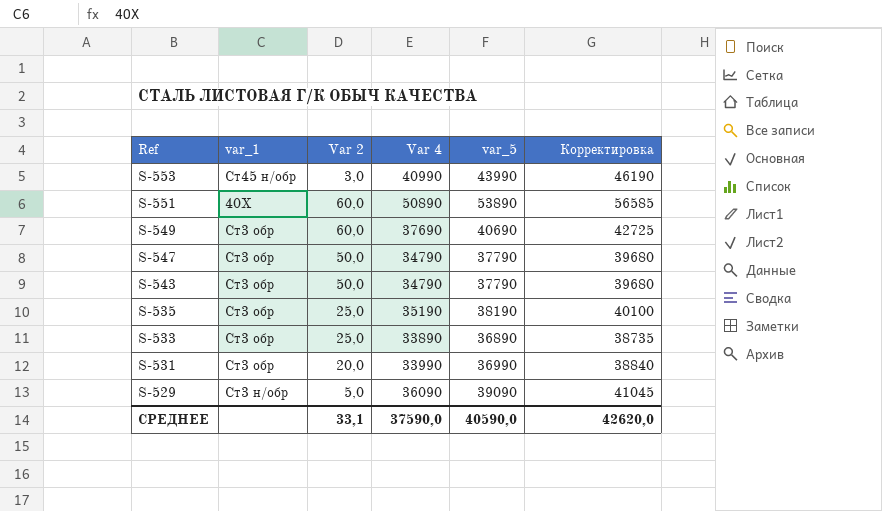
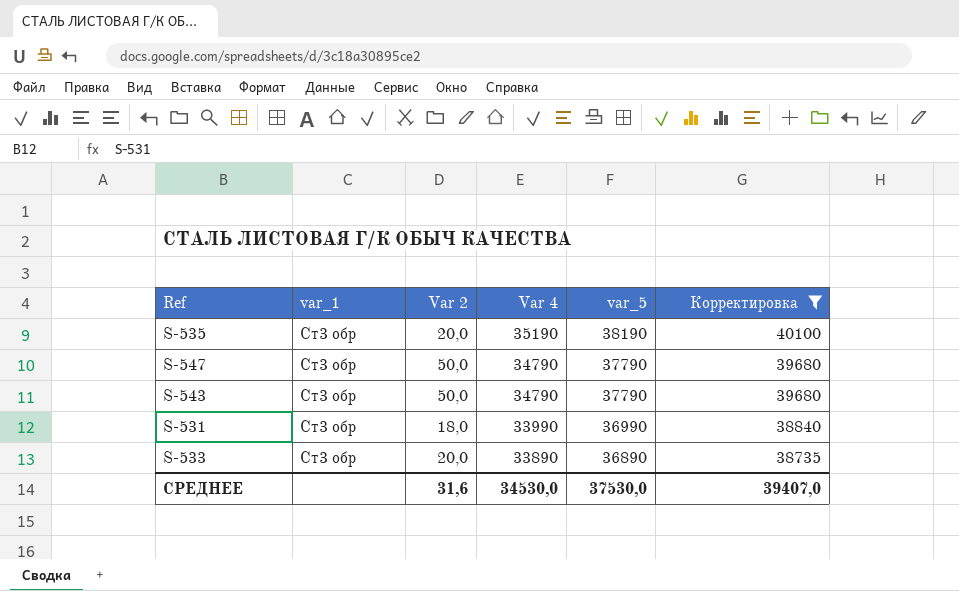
filter: none -> Корректировка <= 40100
row order: Ref descending -> Var 4 descending
S-535 | Var 2: 25,0 -> 20,0
S-531 | Var 2: 20,0 -> 18,0
S-533 | Var 2: 25,0 -> 20,0
СРЕДНЕЕ | Var 2: 33,1 -> 31,6
СРЕДНЕЕ | Var 4: 37590,0 -> 34530,0
СРЕДНЕЕ | var_5: 40590,0 -> 37530,0
СРЕДНЕЕ | Корректировка: 42620,0 -> 39407,0

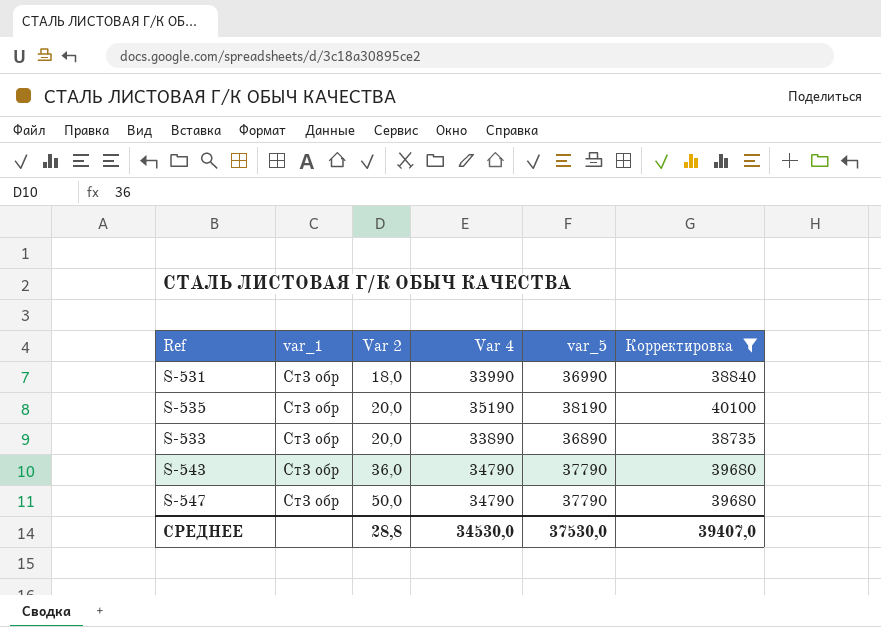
row order: Var 4 descending -> Var 2 ascending
S-543 | Var 2: 50,0 -> 36,0
СРЕДНЕЕ | Var 2: 31,6 -> 28,8

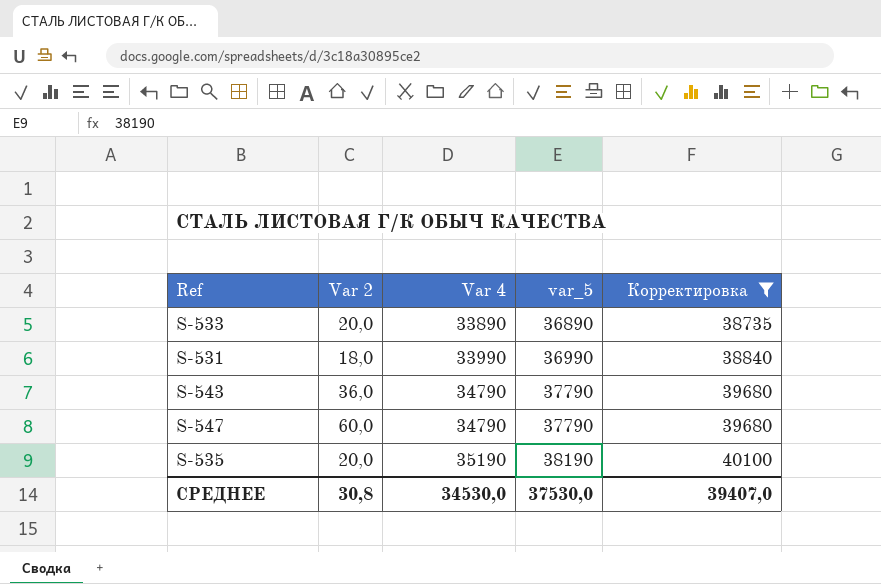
row order: Var 2 ascending -> Var 4 ascending
column var_1 | position: 2 -> none
S-547 | Var 2: 50,0 -> 60,0
СРЕДНЕЕ | Var 2: 28,8 -> 30,8

